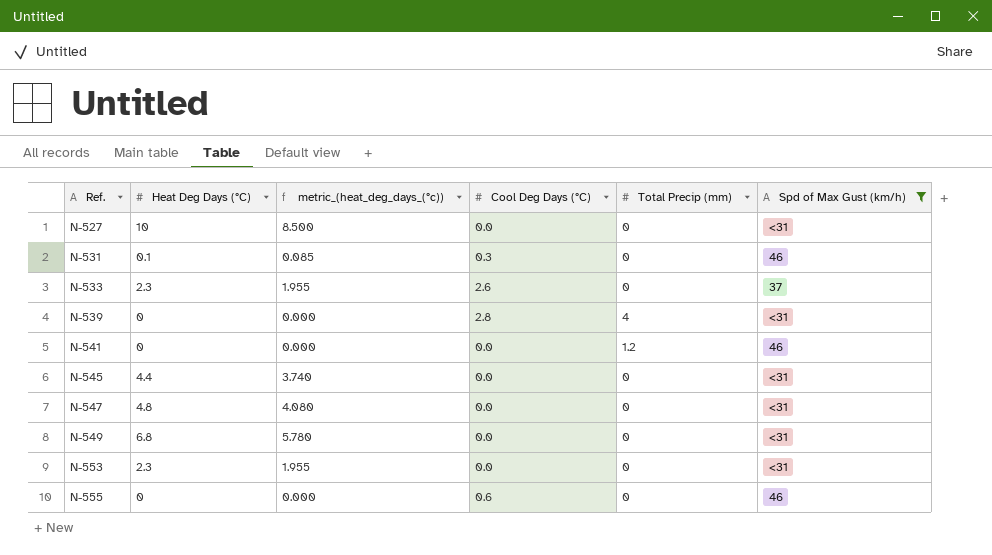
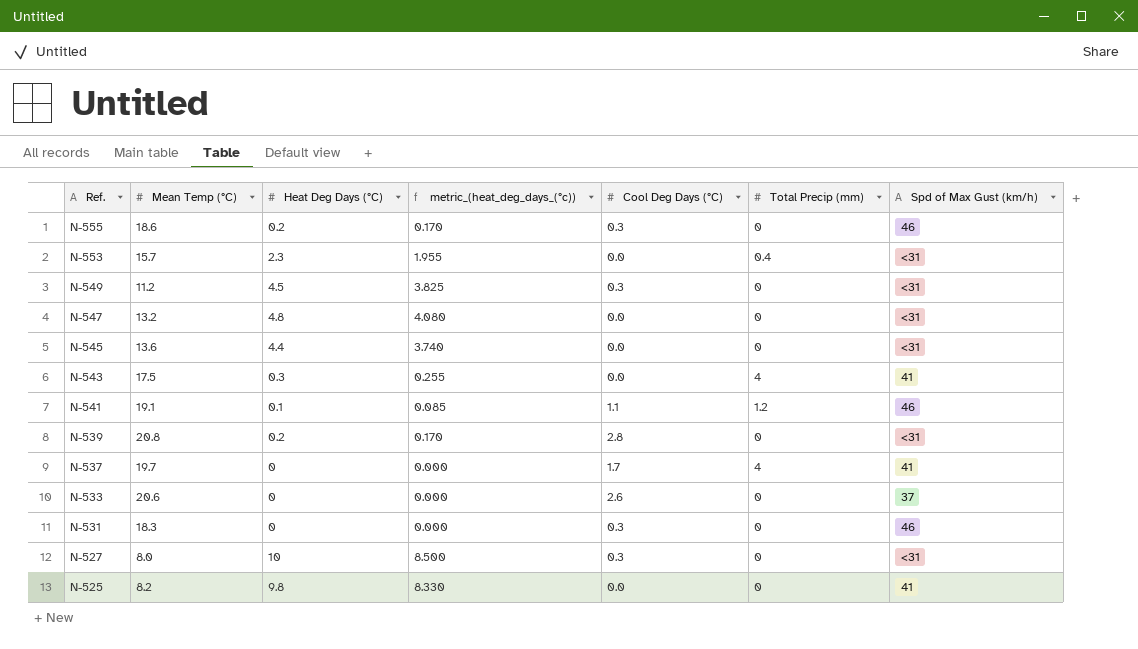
filter: Spd of Max Gust (km/h) != 41 -> none
row order: Ref. ascending -> Ref. descending
column Mean Temp (°C) | position: none -> 2
N-555 | Heat Deg Days (°C): 0 -> 0.2
N-555 | metric_(heat_deg_days_(°c)): 0.000 -> 0.170
N-555 | Cool Deg Days (°C): 0.6 -> 0.3
N-553 | Total Precip (mm): 0 -> 0.4
N-549 | Heat Deg Days (°C): 6.8 -> 4.5
N-549 | metric_(heat_deg_days_(°c)): 5.780 -> 3.825
N-549 | Cool Deg Days (°C): 0.0 -> 0.3
N-541 | Heat Deg Days (°C): 0 -> 0.1
N-541 | metric_(heat_deg_days_(°c)): 0.000 -> 0.085
N-541 | Cool Deg Days (°C): 0.0 -> 1.1
N-539 | Heat Deg Days (°C): 0 -> 0.2
N-539 | metric_(heat_deg_days_(°c)): 0.000 -> 0.170
N-539 | Total Precip (mm): 4 -> 0
N-533 | Heat Deg Days (°C): 2.3 -> 0
N-533 | metric_(heat_deg_days_(°c)): 1.955 -> 0.000
N-531 | Heat Deg Days (°C): 0.1 -> 0
N-531 | metric_(heat_deg_days_(°c)): 0.085 -> 0.000
N-527 | Cool Deg Days (°C): 0.0 -> 0.3

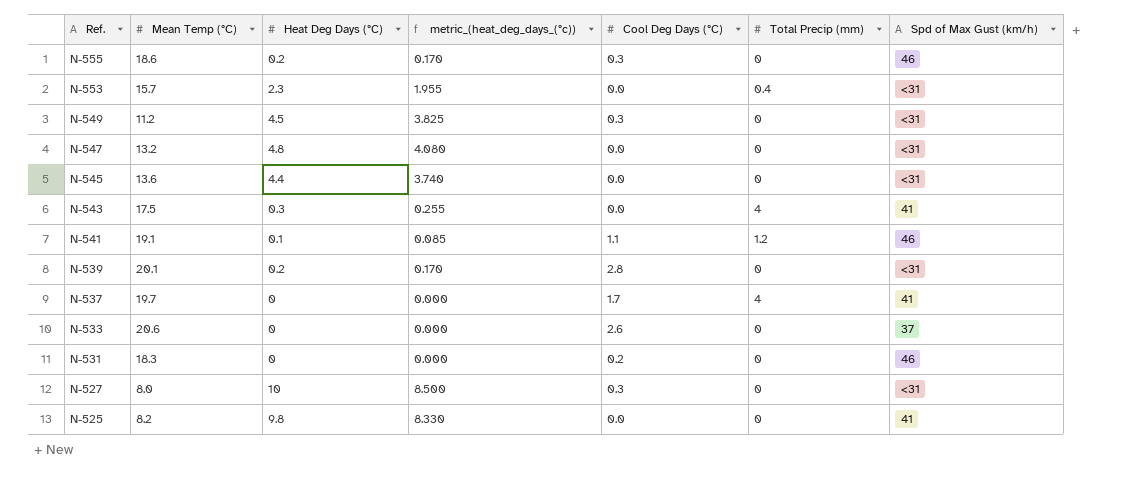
N-539 | Mean Temp (°C): 20.8 -> 20.1
N-531 | Cool Deg Days (°C): 0.3 -> 0.2

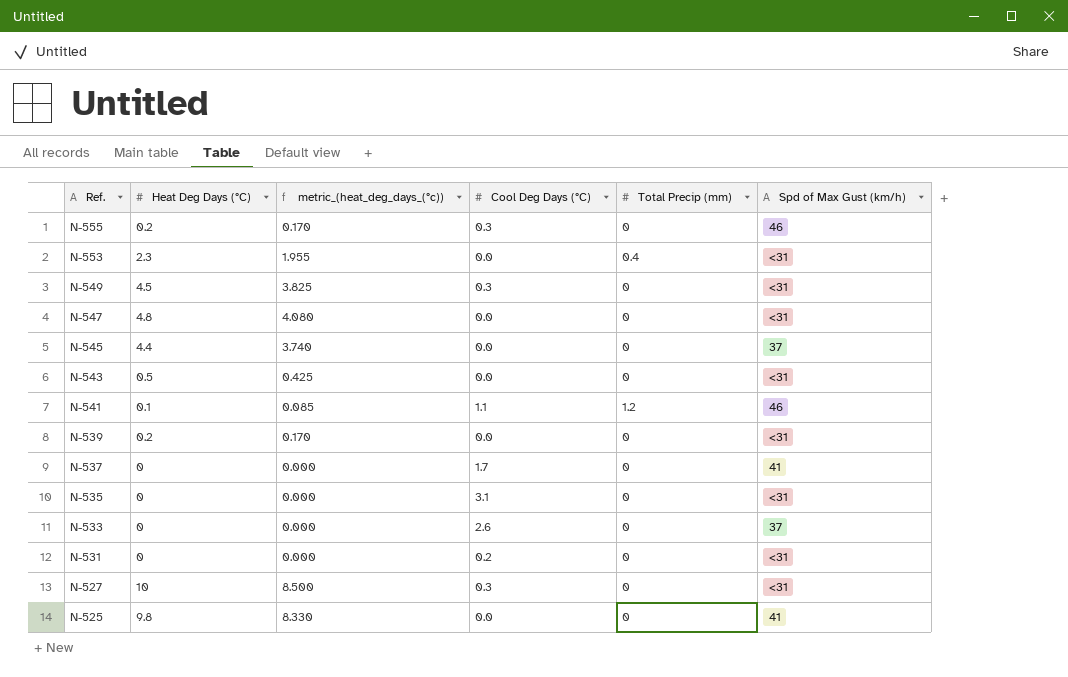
column Mean Temp (°C) | position: 2 -> none
N-545 | Spd of Max Gust (km/h): <31 -> 37
N-543 | Heat Deg Days (°C): 0.3 -> 0.5
N-543 | metric_(heat_deg_days_(°c)): 0.255 -> 0.425
N-543 | Total Precip (mm): 4 -> 0
N-543 | Spd of Max Gust (km/h): 41 -> <31
N-539 | Cool Deg Days (°C): 2.8 -> 0.0
N-537 | Total Precip (mm): 4 -> 0
row N-535: none -> 0 | 0.000 | 3.1 | 0 | <31
N-531 | Spd of Max Gust (km/h): 46 -> <31

